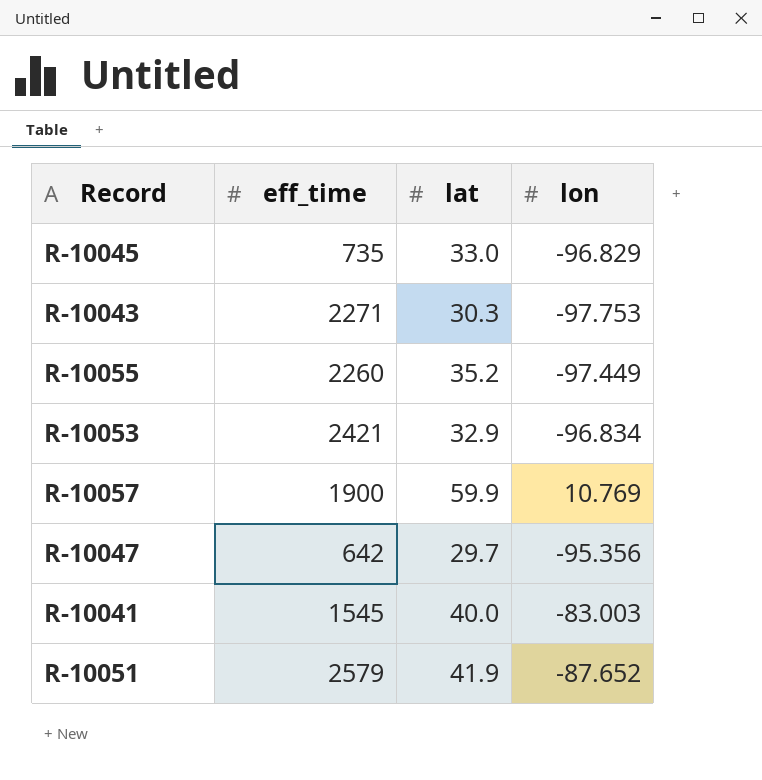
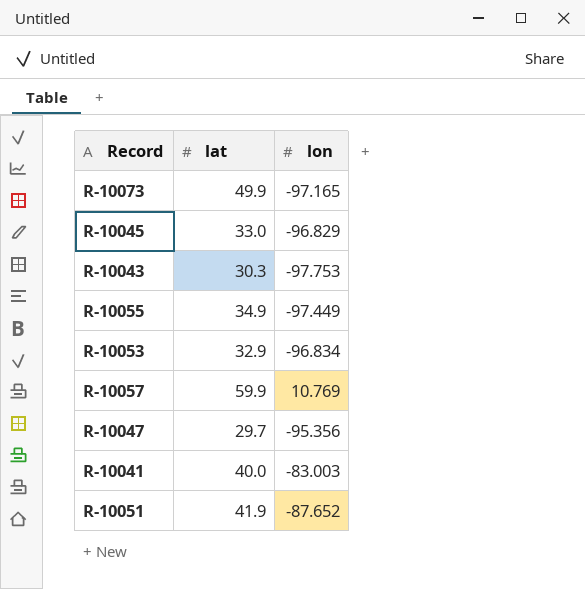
column eff_time | position: 2 -> none
row R-10073: none -> 49.9 | -97.165
R-10055 | lat: 35.2 -> 34.9

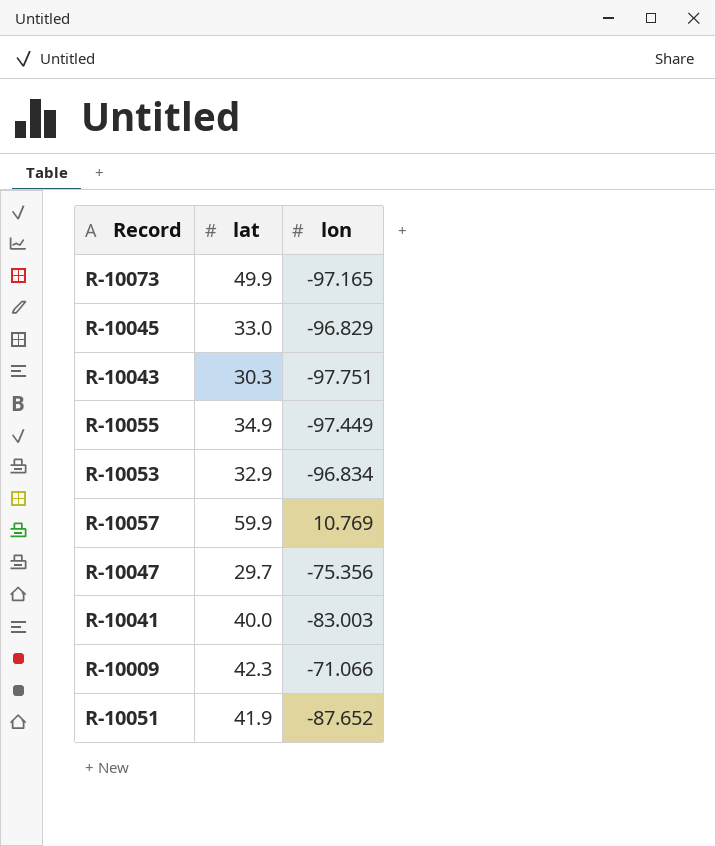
R-10043 | lon: -97.753 -> -97.751
R-10047 | lon: -95.356 -> -75.356
row R-10009: none -> 42.3 | -71.066

